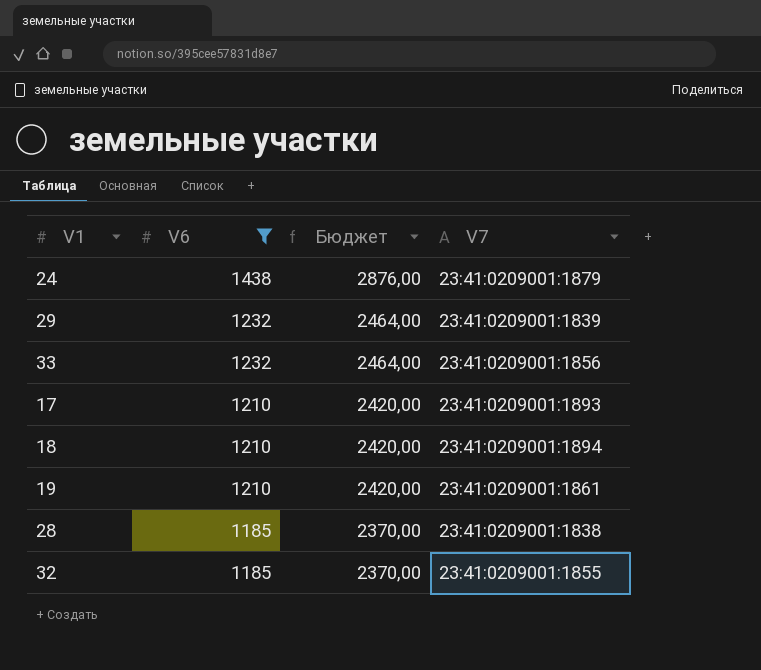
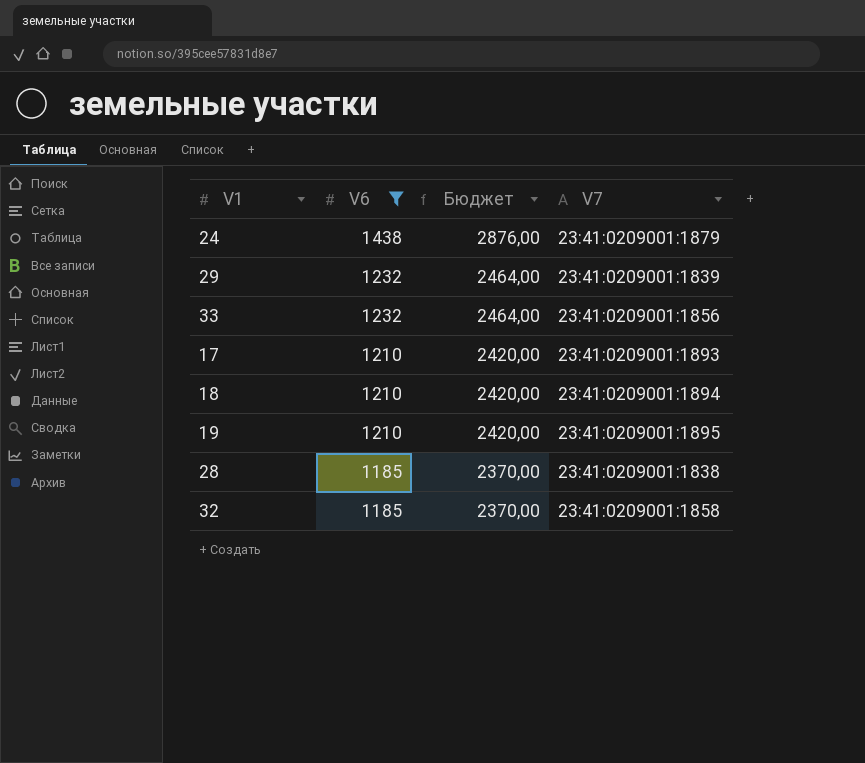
19 | V7: 23:41:0209001:1861 -> 23:41:0209001:1895
32 | V7: 23:41:0209001:1855 -> 23:41:0209001:1858

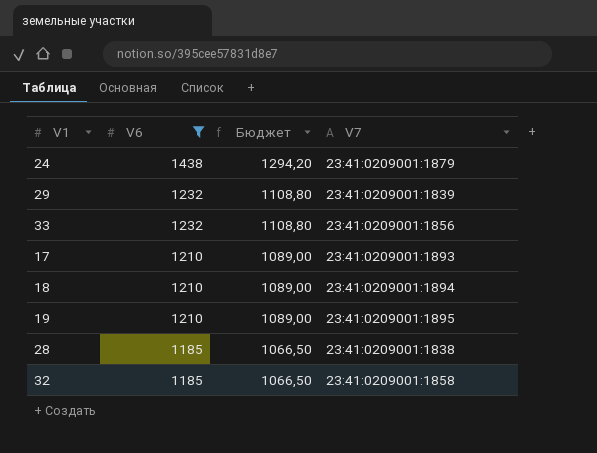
column Бюджет | formula: [V6] * 2 -> [V6] * 0,9

